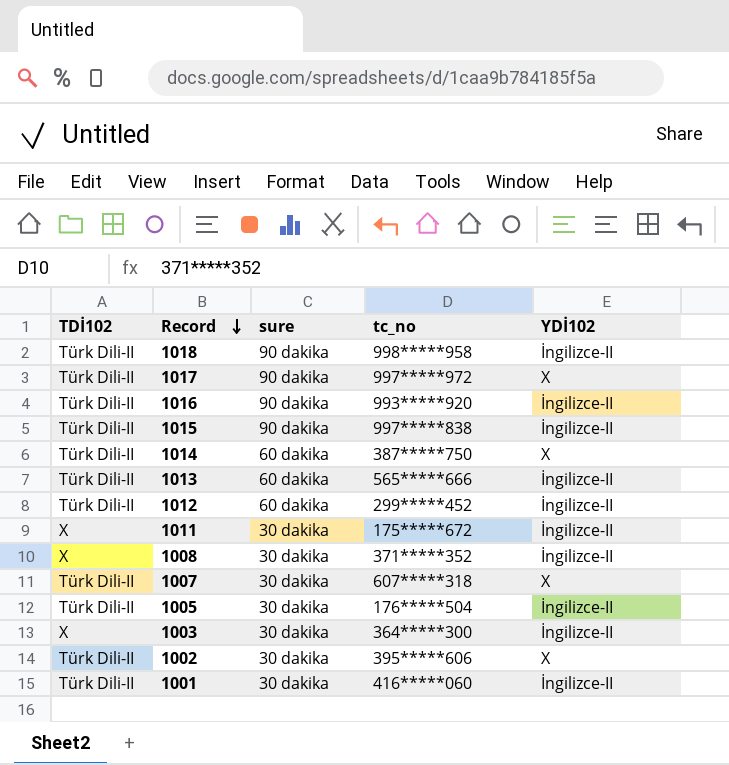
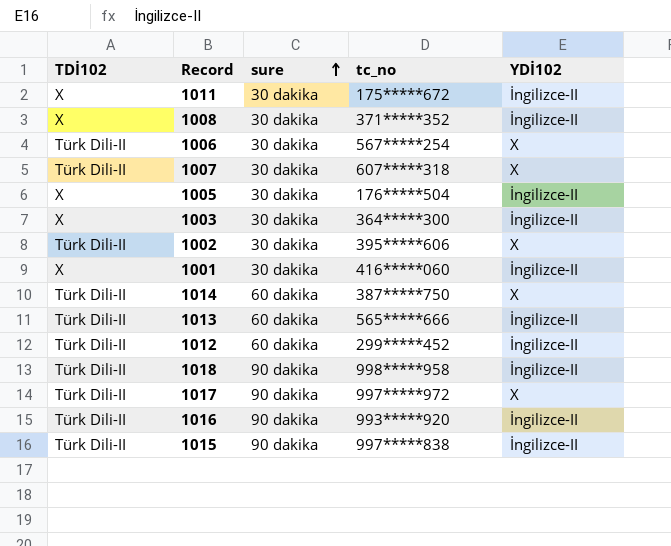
row order: Record descending -> sure ascending
row 1006: none -> Türk Dili-II | 30 dakika | 567*****254 | X
1005 | TDİ102: Türk Dili-II -> X
1001 | TDİ102: Türk Dili-II -> X

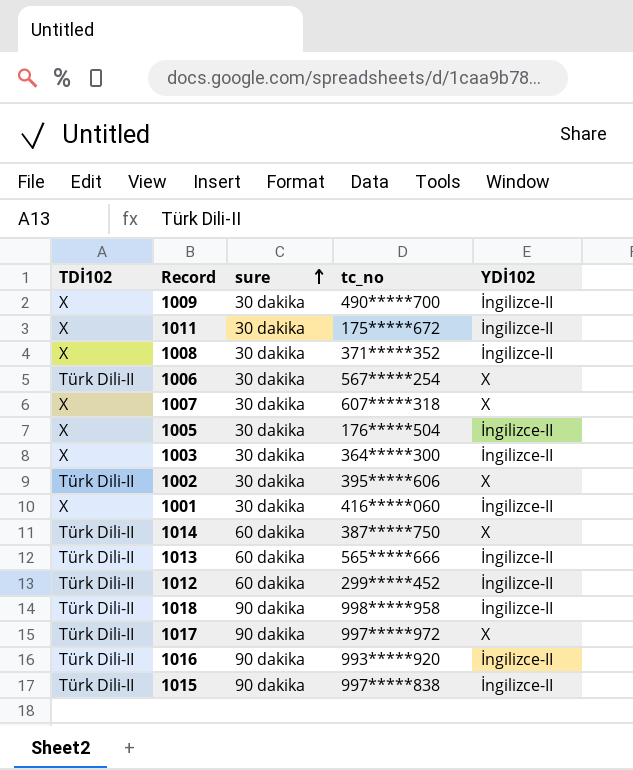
row 1009: none -> X | 30 dakika | 490*****700 | İngilizce-II
1007 | TDİ102: Türk Dili-II -> X

